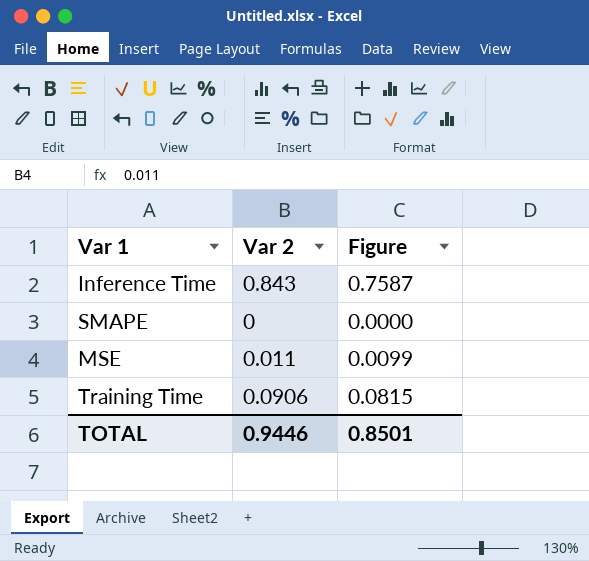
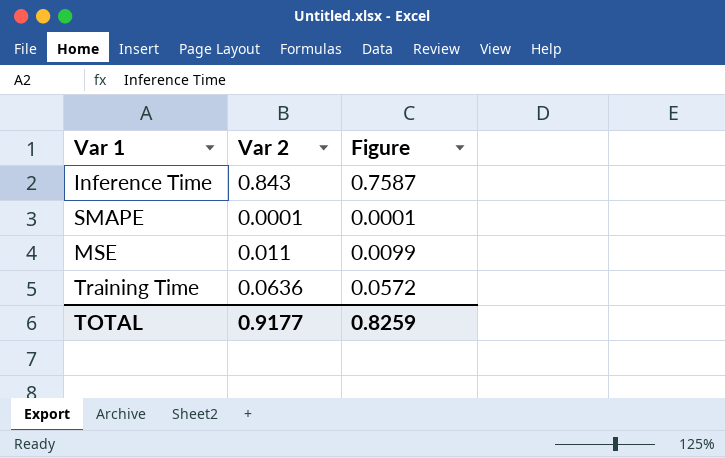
SMAPE | Var 2: 0 -> 0.0001
SMAPE | Figure: 0.0000 -> 0.0001
Training Time | Var 2: 0.0906 -> 0.0636
Training Time | Figure: 0.0815 -> 0.0572
TOTAL | Var 2: 0.9446 -> 0.9177
TOTAL | Figure: 0.8501 -> 0.8259

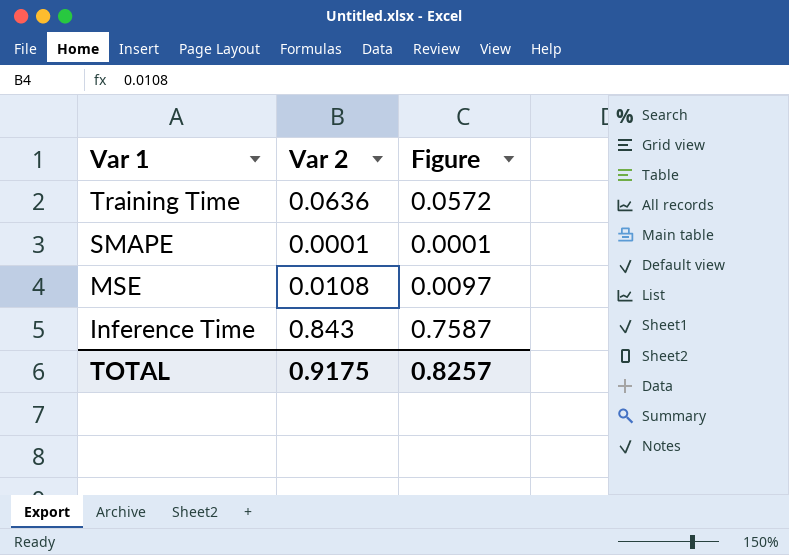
row order: none -> Var 1 descending
MSE | Var 2: 0.011 -> 0.0108
MSE | Figure: 0.0099 -> 0.0097
TOTAL | Var 2: 0.9177 -> 0.9175
TOTAL | Figure: 0.8259 -> 0.8257

